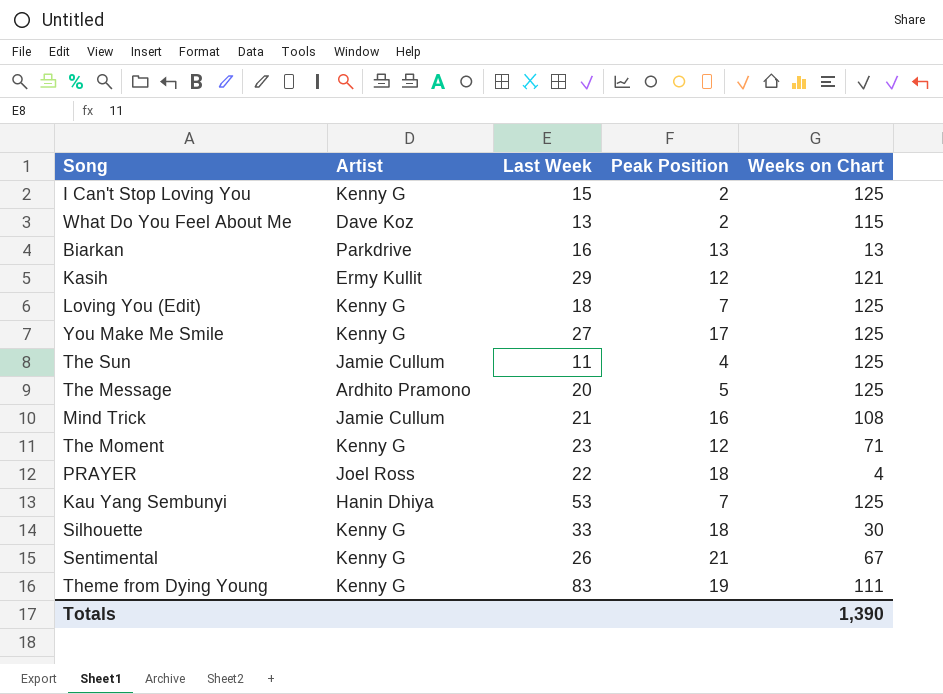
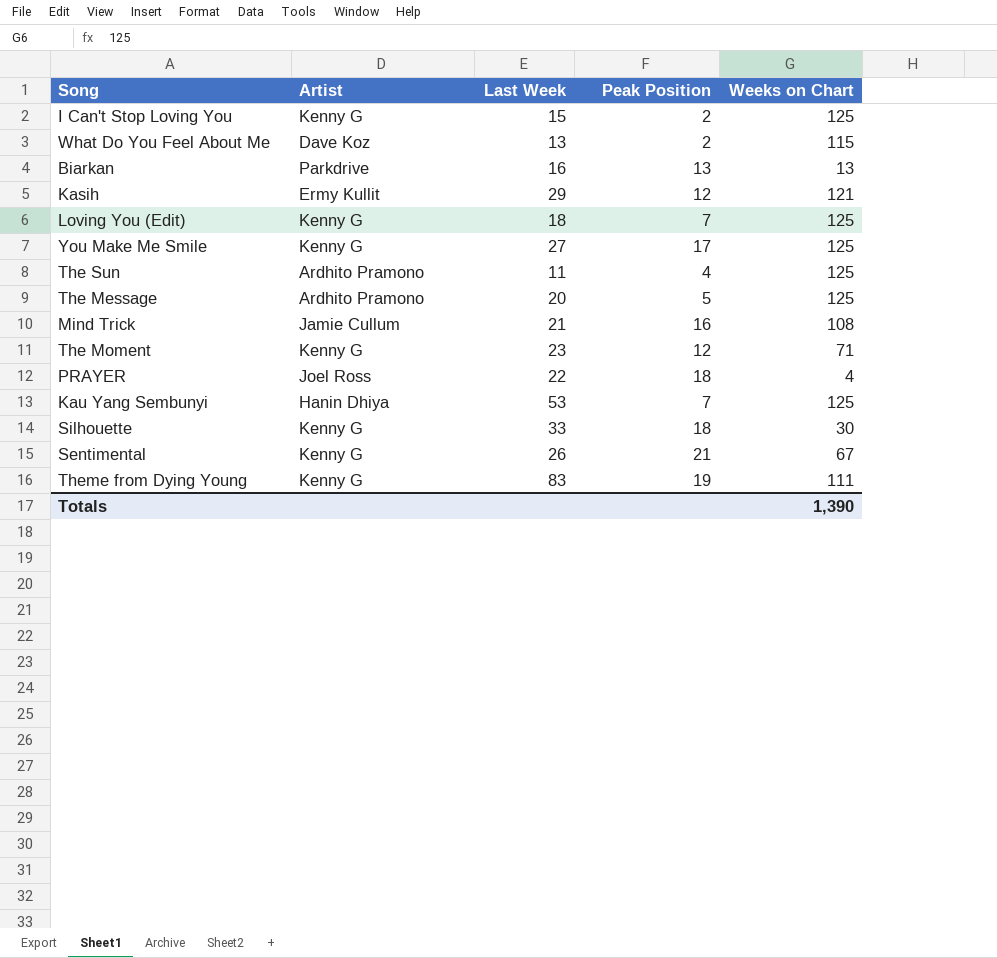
The Sun | Artist: Jamie Cullum -> Ardhito Pramono

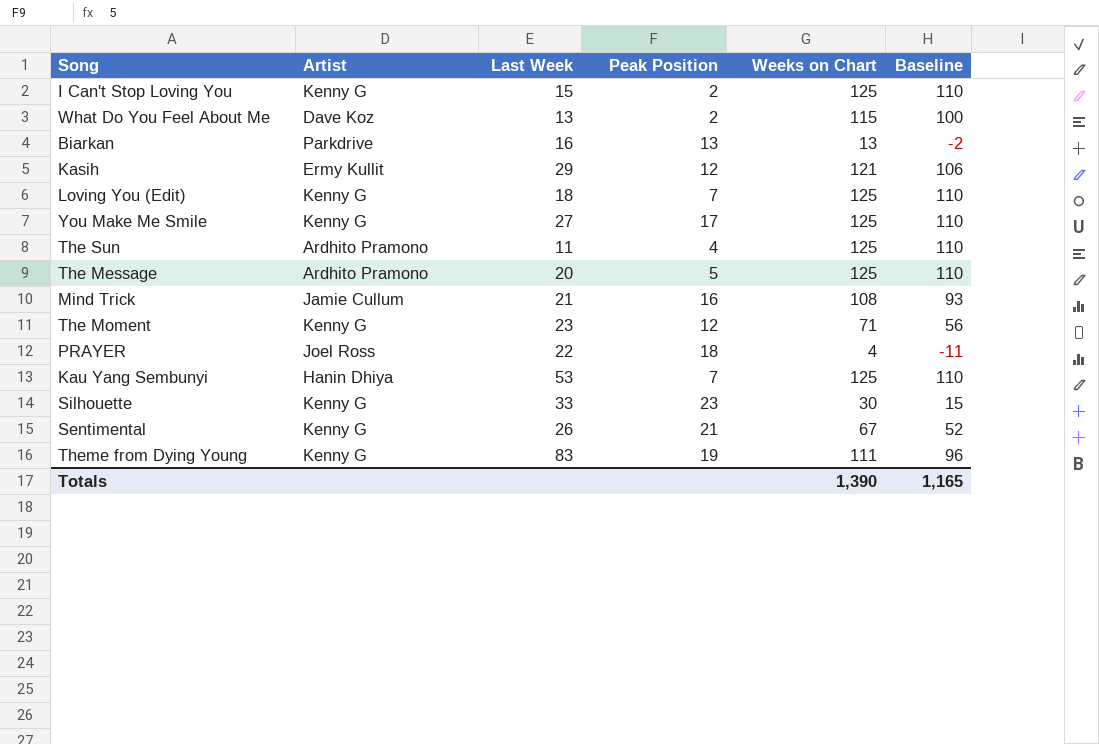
column Baseline | formula: none -> [Weeks on Chart] - 15
Silhouette | Peak Position: 18 -> 23

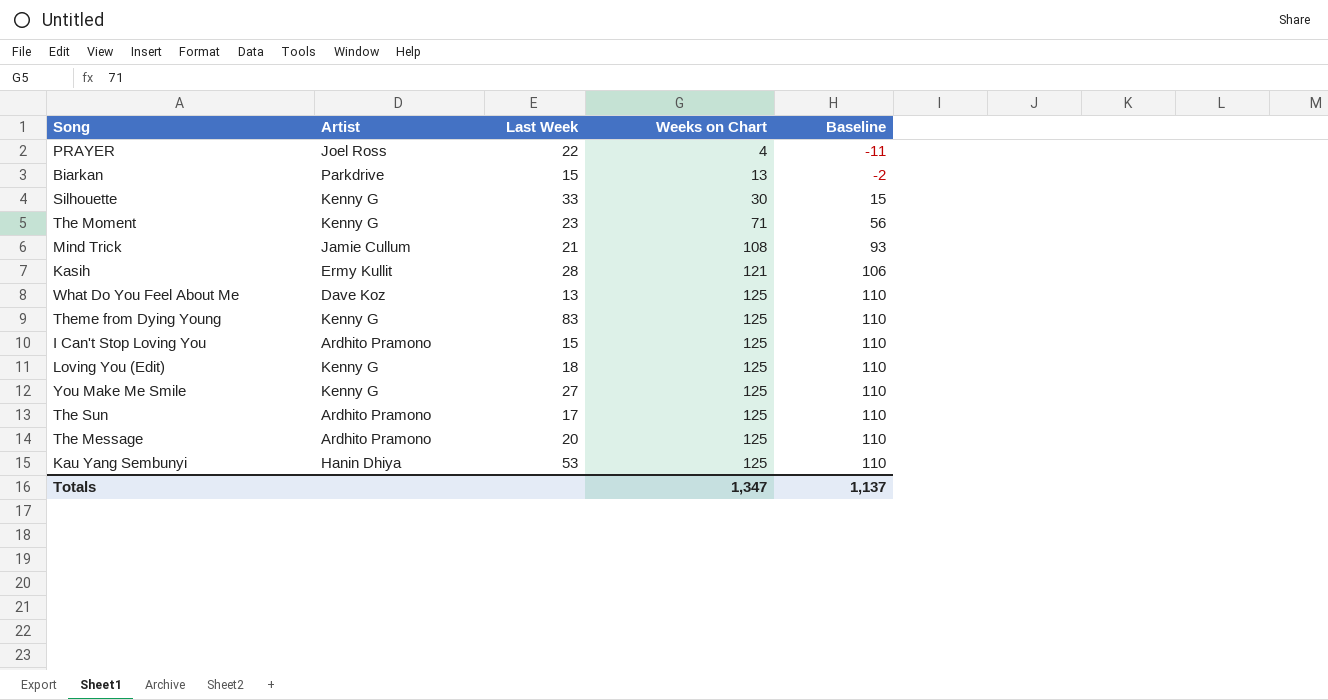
row order: none -> Weeks on Chart ascending
column Peak Position | position: 4 -> none
row Sentimental: Kenny G | 26 | 21 | 67 | 52 -> none
Biarkan | Last Week: 16 -> 15
Kasih | Last Week: 29 -> 28
What Do You Feel About Me | Weeks on Chart: 115 -> 125
What Do You Feel About Me | Baseline: 100 -> 110
Theme from Dying Young | Weeks on Chart: 111 -> 125
Theme from Dying Young | Baseline: 96 -> 110
I Can't Stop Loving You | Artist: Kenny G -> Ardhito Pramono
The Sun | Last Week: 11 -> 17
Totals | Weeks on Chart: 1,390 -> 1,347
Totals | Baseline: 1,165 -> 1,137

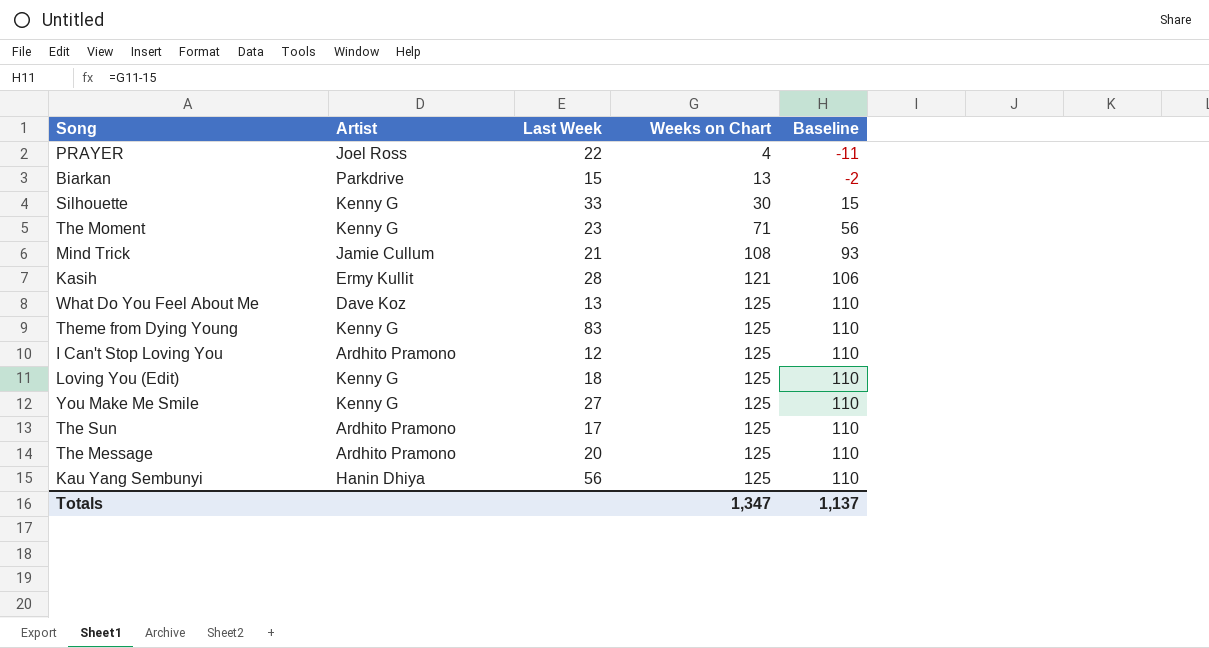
I Can't Stop Loving You | Last Week: 15 -> 12
Kau Yang Sembunyi | Last Week: 53 -> 56

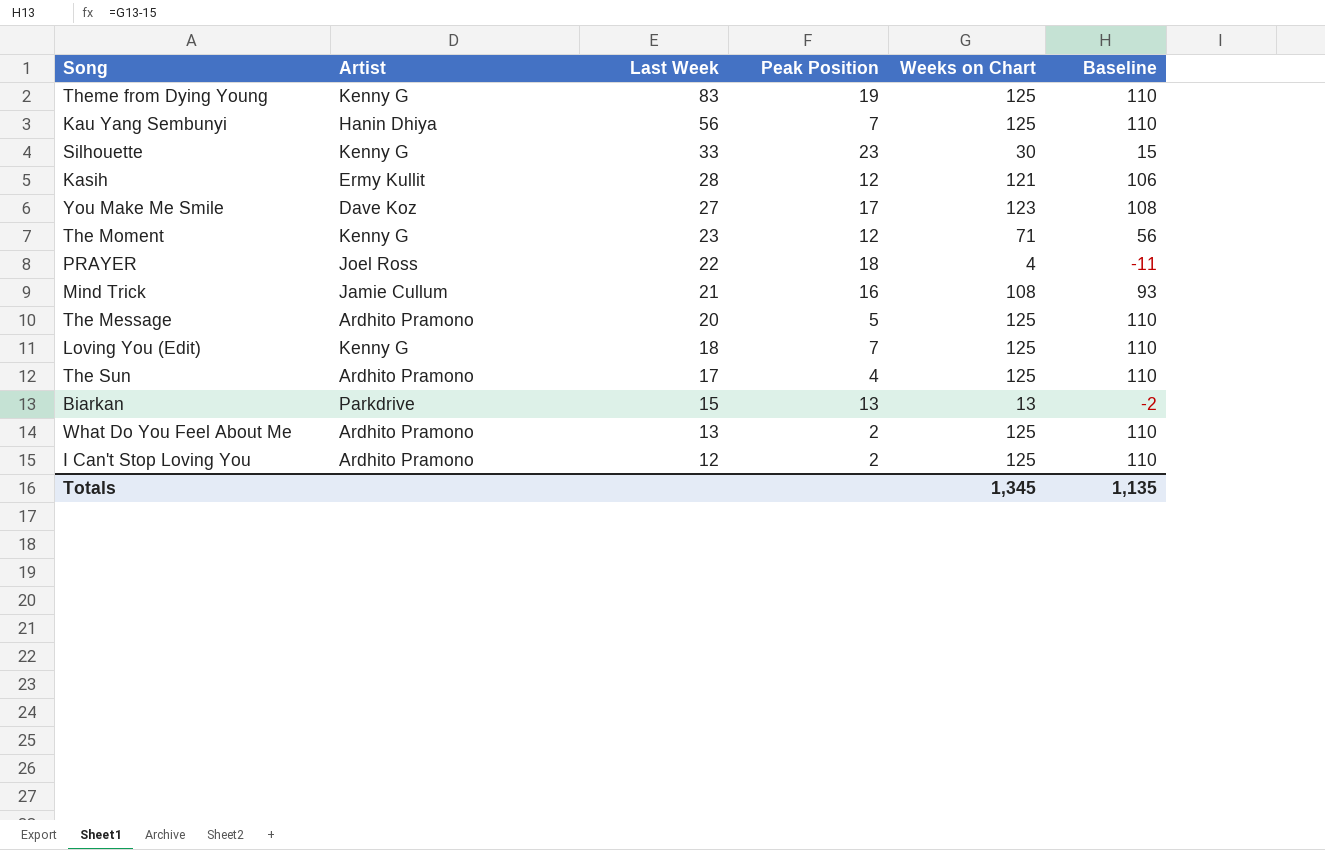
row order: Weeks on Chart ascending -> Last Week descending
column Peak Position | position: none -> 4
You Make Me Smile | Artist: Kenny G -> Dave Koz
You Make Me Smile | Weeks on Chart: 125 -> 123
You Make Me Smile | Baseline: 110 -> 108
What Do You Feel About Me | Artist: Dave Koz -> Ardhito Pramono
Totals | Weeks on Chart: 1,347 -> 1,345
Totals | Baseline: 1,137 -> 1,135

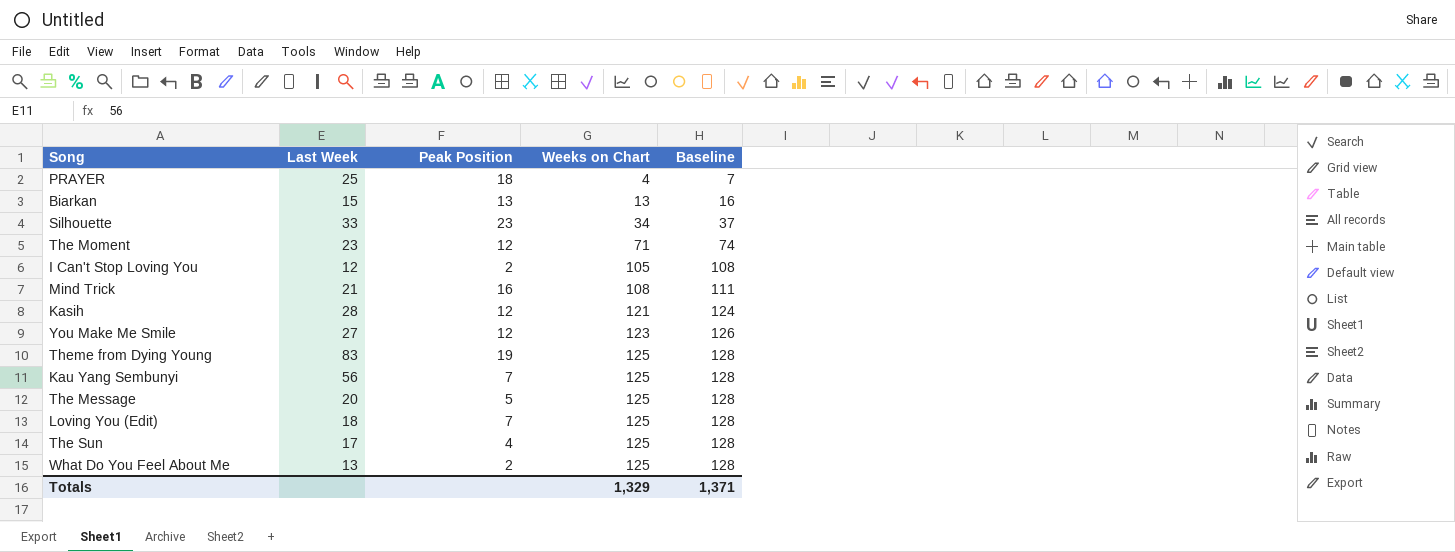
row order: Last Week descending -> Weeks on Chart ascending
column Artist | position: 2 -> none
column Baseline | formula: [Weeks on Chart] - 15 -> [Weeks on Chart] + 3
PRAYER | Last Week: 22 -> 25
Silhouette | Weeks on Chart: 30 -> 34
I Can't Stop Loving You | Weeks on Chart: 125 -> 105
You Make Me Smile | Peak Position: 17 -> 12
Totals | Weeks on Chart: 1,345 -> 1,329
Totals | Baseline: 1,135 -> 1,371

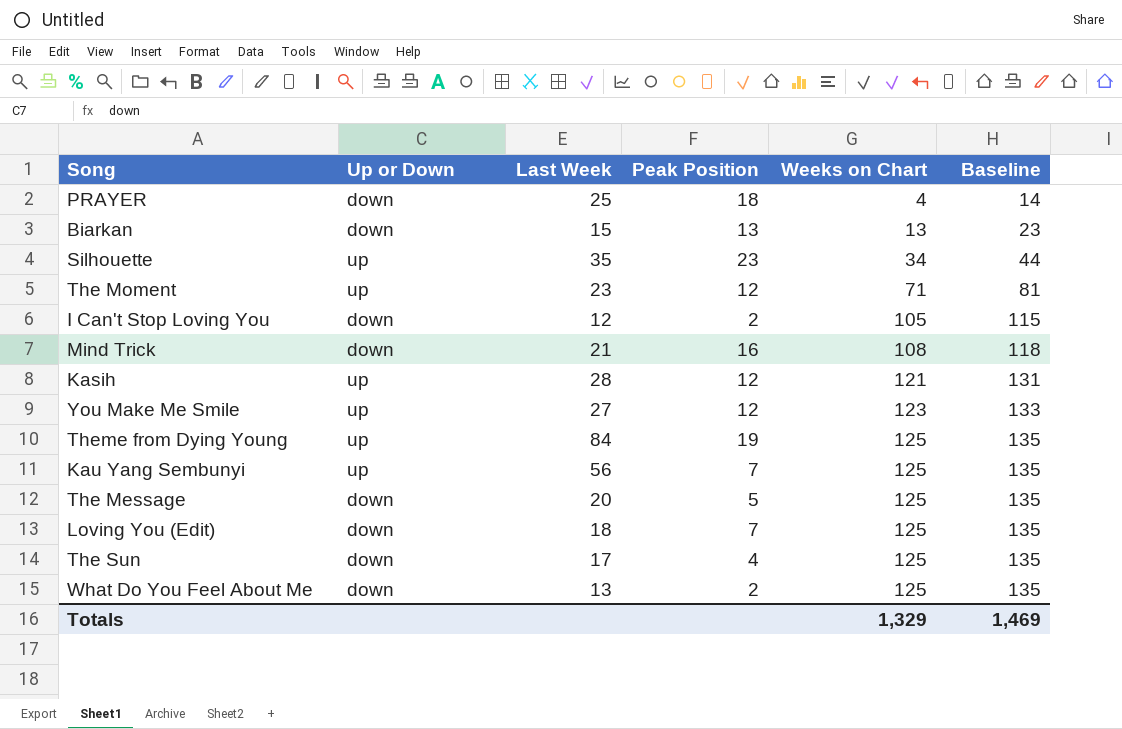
column Up or Down | position: none -> 2
column Baseline | formula: [Weeks on Chart] + 3 -> [Weeks on Chart] + 10
Silhouette | Last Week: 33 -> 35
Theme from Dying Young | Last Week: 83 -> 84
Totals | Baseline: 1,371 -> 1,469

